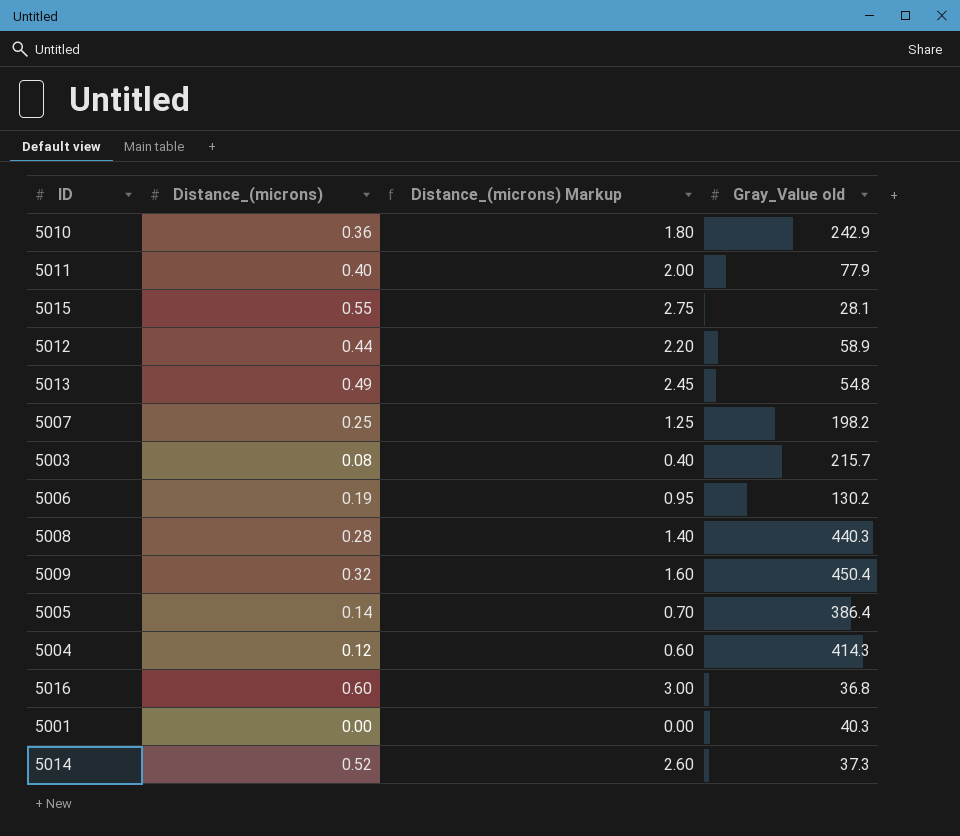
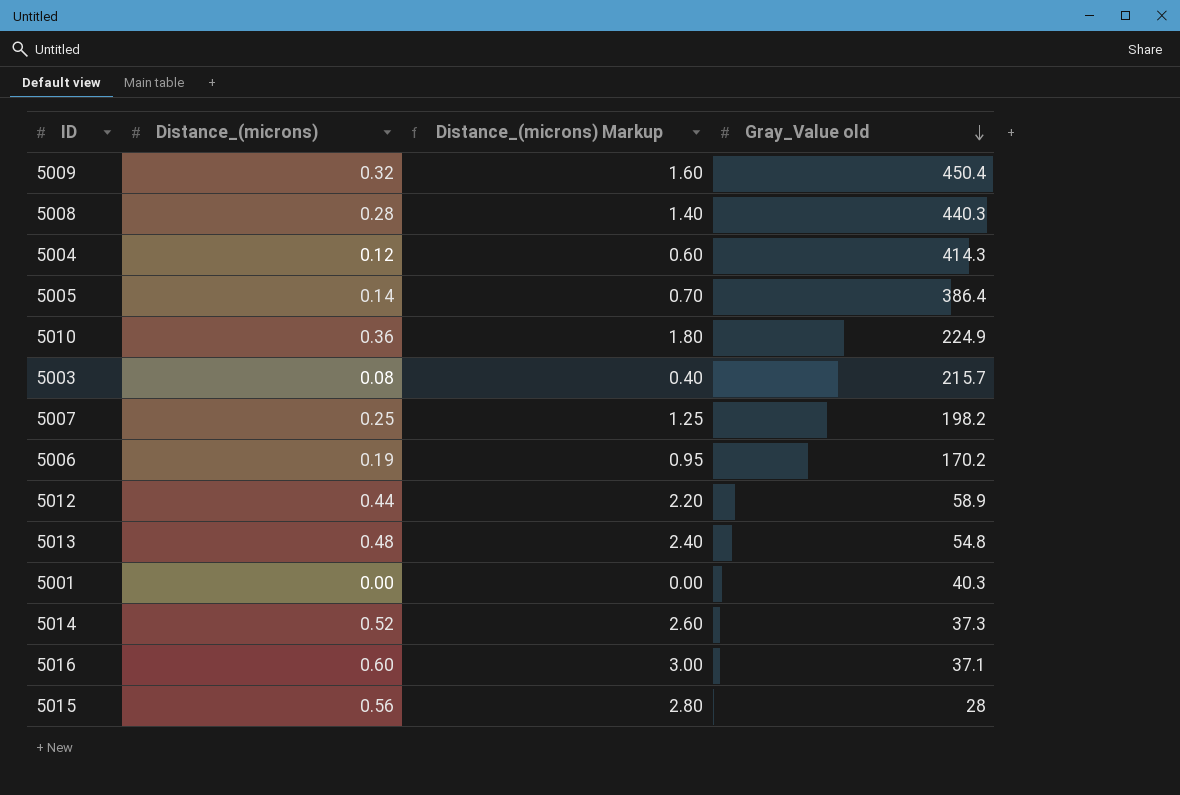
row order: none -> Gray_Value old descending
row 5011: 0.40 | 2.00 | 77.9 -> none
5010 | Gray_Value old: 242.9 -> 224.9
5006 | Gray_Value old: 130.2 -> 170.2
5013 | Distance_(microns): 0.49 -> 0.48
5013 | Distance_(microns) Markup: 2.45 -> 2.40
5016 | Gray_Value old: 36.8 -> 37.1
5015 | Distance_(microns): 0.55 -> 0.56
5015 | Distance_(microns) Markup: 2.75 -> 2.80
5015 | Gray_Value old: 28.1 -> 28

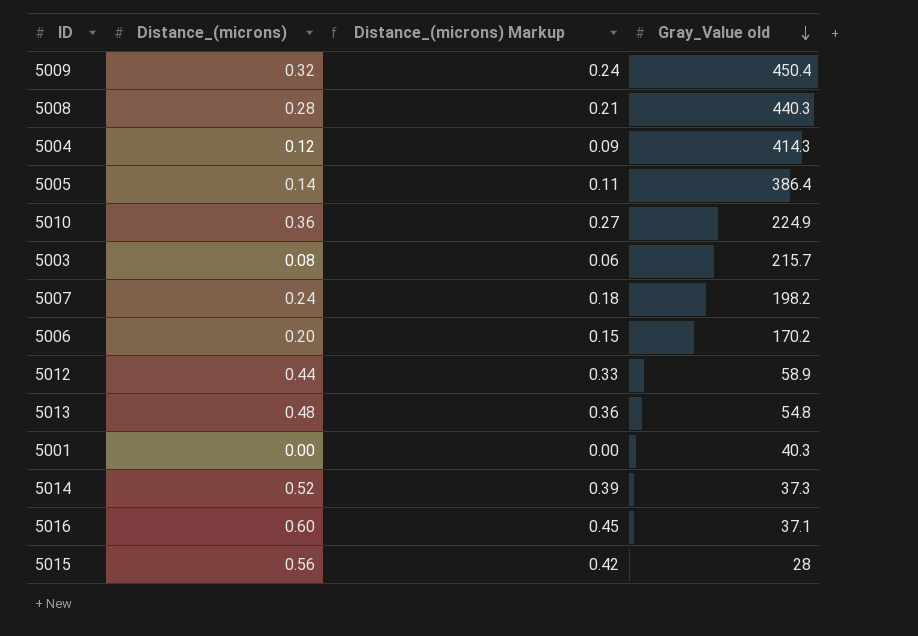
column Distance_(microns) Markup | formula: [Distance_(microns)] * 5 -> [Distance_(microns)] * 0.75
5007 | Distance_(microns): 0.25 -> 0.24
5006 | Distance_(microns): 0.19 -> 0.20

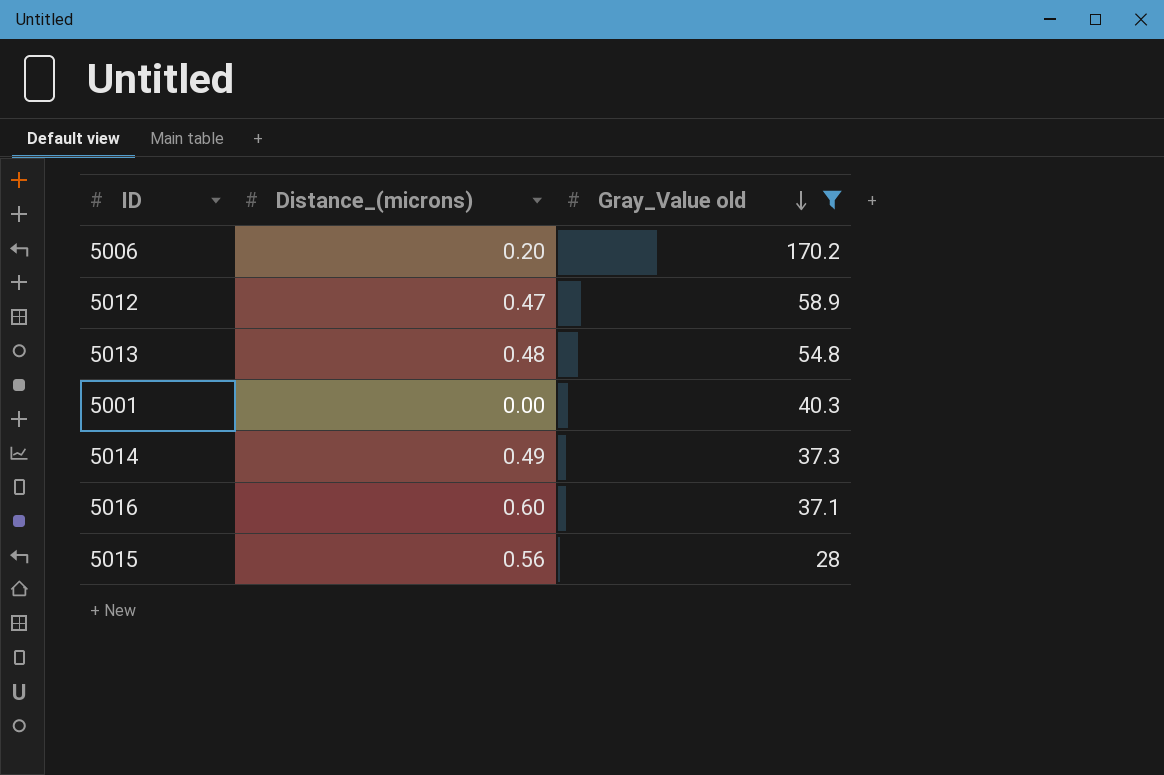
filter: none -> Gray_Value old <= 170.2
column Distance_(microns) Markup | formula: [Distance_(microns)] * 0.75 -> none
5012 | Distance_(microns): 0.44 -> 0.47
5014 | Distance_(microns): 0.52 -> 0.49

